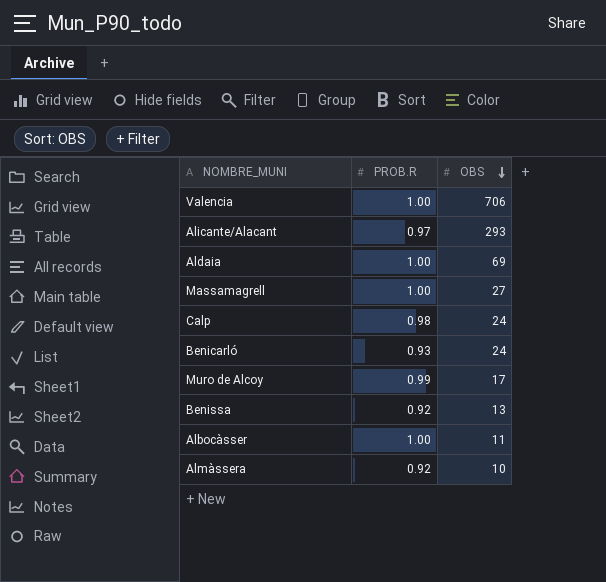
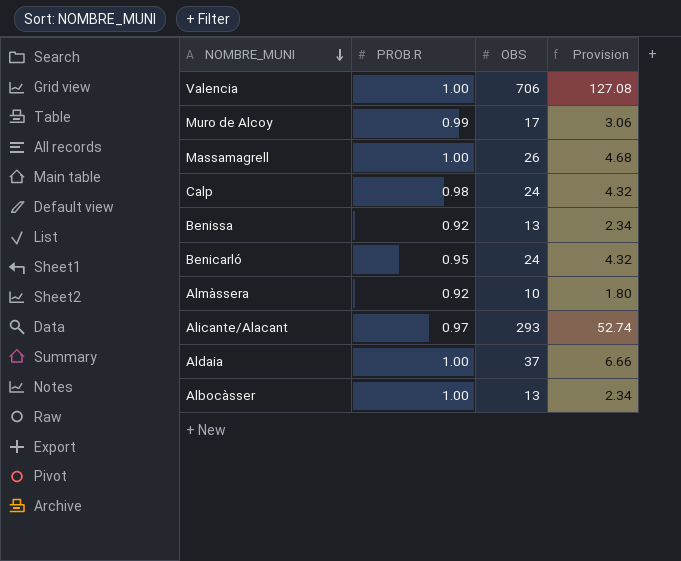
row order: OBS descending -> NOMBRE_MUNI descending
column Provision | formula: none -> [OBS] * 0.18
Massamagrell | OBS: 27 -> 26
Benicarló | PROB.R: 0.93 -> 0.95
Aldaia | OBS: 69 -> 37
Albocàsser | OBS: 11 -> 13

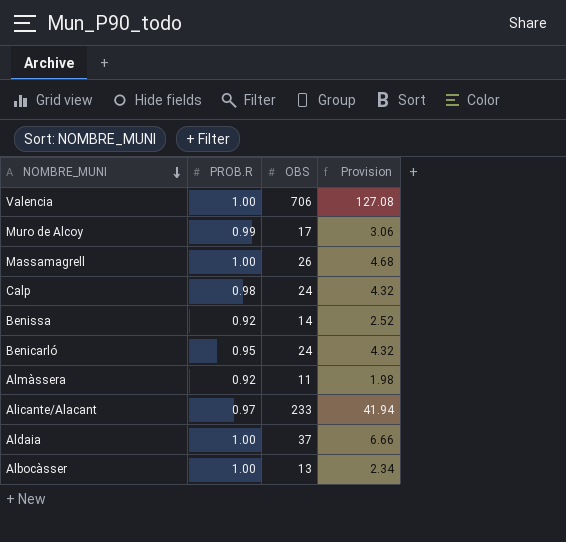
Benissa | OBS: 13 -> 14
Benissa | Provision: 2.34 -> 2.52
Almàssera | OBS: 10 -> 11
Almàssera | Provision: 1.80 -> 1.98
Alicante/Alacant | OBS: 293 -> 233
Alicante/Alacant | Provision: 52.74 -> 41.94

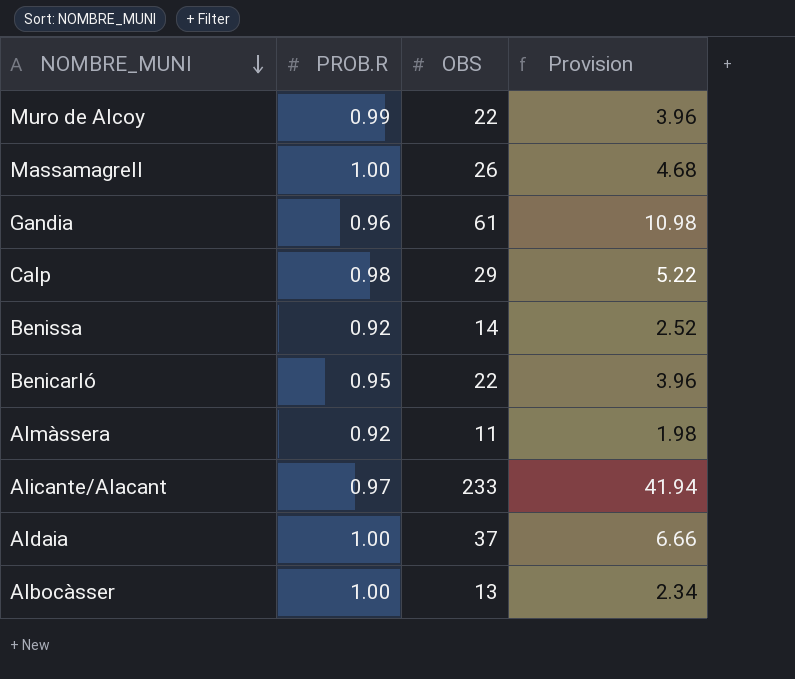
row Valencia: 1.00 | 706 | 127.08 -> none
Muro de Alcoy | OBS: 17 -> 22
Muro de Alcoy | Provision: 3.06 -> 3.96
row Gandia: none -> 0.96 | 61 | 10.98
Calp | OBS: 24 -> 29
Calp | Provision: 4.32 -> 5.22
Benicarló | OBS: 24 -> 22
Benicarló | Provision: 4.32 -> 3.96

